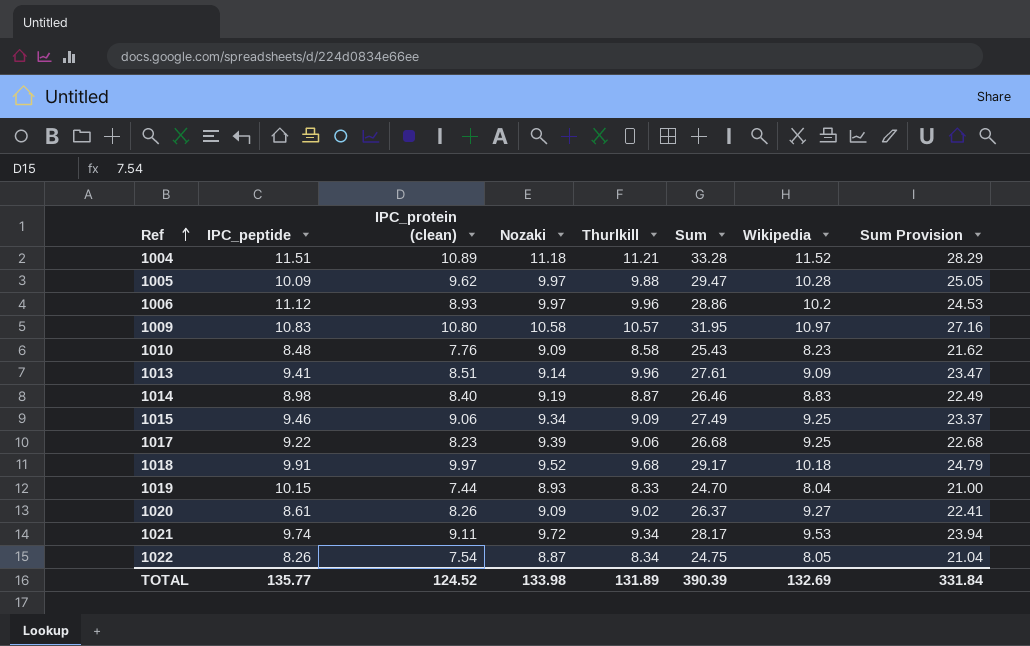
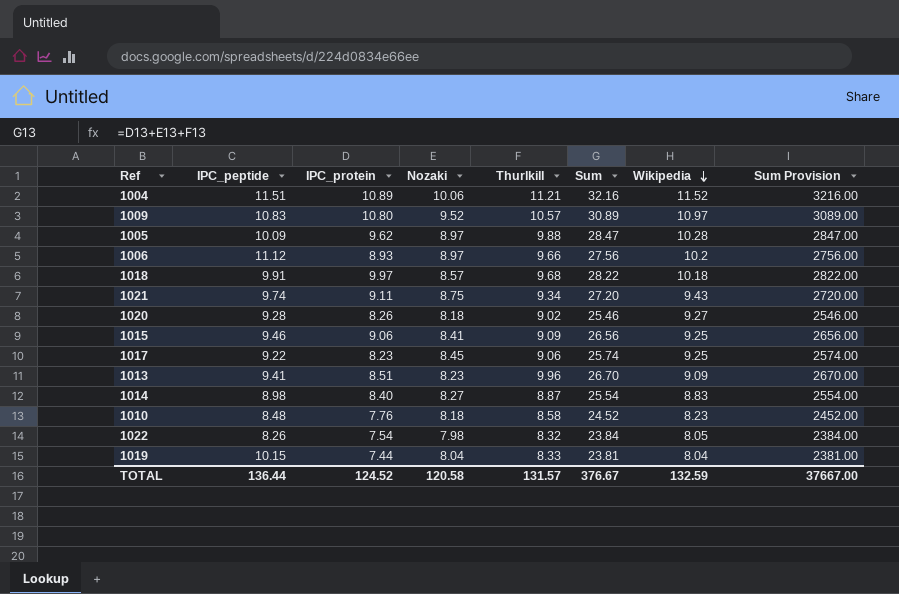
row order: Ref ascending -> Wikipedia descending
column name: IPC_protein (clean) -> IPC_protein
column Sum Provision | formula: [Sum] * 0.85 -> [Sum] * 100
1004 | Nozaki: 11.18 -> 10.06
1004 | Sum: 33.28 -> 32.16
1009 | Nozaki: 10.58 -> 9.52
1009 | Sum: 31.95 -> 30.89
1005 | Nozaki: 9.97 -> 8.97
1005 | Sum: 29.47 -> 28.47
1006 | Nozaki: 9.97 -> 8.97
1006 | Thurlkill: 9.96 -> 9.66
1006 | Sum: 28.86 -> 27.56
1018 | Nozaki: 9.52 -> 8.57
1018 | Sum: 29.17 -> 28.22
1021 | Nozaki: 9.72 -> 8.75
1021 | Sum: 28.17 -> 27.20
1021 | Wikipedia: 9.53 -> 9.43
1020 | IPC_peptide: 8.61 -> 9.28
1020 | Nozaki: 9.09 -> 8.18
1020 | Sum: 26.37 -> 25.46
1015 | Nozaki: 9.34 -> 8.41
1015 | Sum: 27.49 -> 26.56
1017 | Nozaki: 9.39 -> 8.45
1017 | Sum: 26.68 -> 25.74
1013 | Nozaki: 9.14 -> 8.23
1013 | Sum: 27.61 -> 26.70
1014 | Nozaki: 9.19 -> 8.27
1014 | Sum: 26.46 -> 25.54
1010 | Nozaki: 9.09 -> 8.18
1010 | Sum: 25.43 -> 24.52
1022 | Nozaki: 8.87 -> 7.98
1022 | Thurlkill: 8.34 -> 8.32
1022 | Sum: 24.75 -> 23.84
1019 | Nozaki: 8.93 -> 8.04
1019 | Sum: 24.70 -> 23.81
TOTAL | IPC_peptide: 135.77 -> 136.44
TOTAL | Nozaki: 133.98 -> 120.58
TOTAL | Thurlkill: 131.89 -> 131.57
TOTAL | Sum: 390.39 -> 376.67
TOTAL | Wikipedia: 132.69 -> 132.59
TOTAL | Sum Provision: 331.84 -> 37667.00

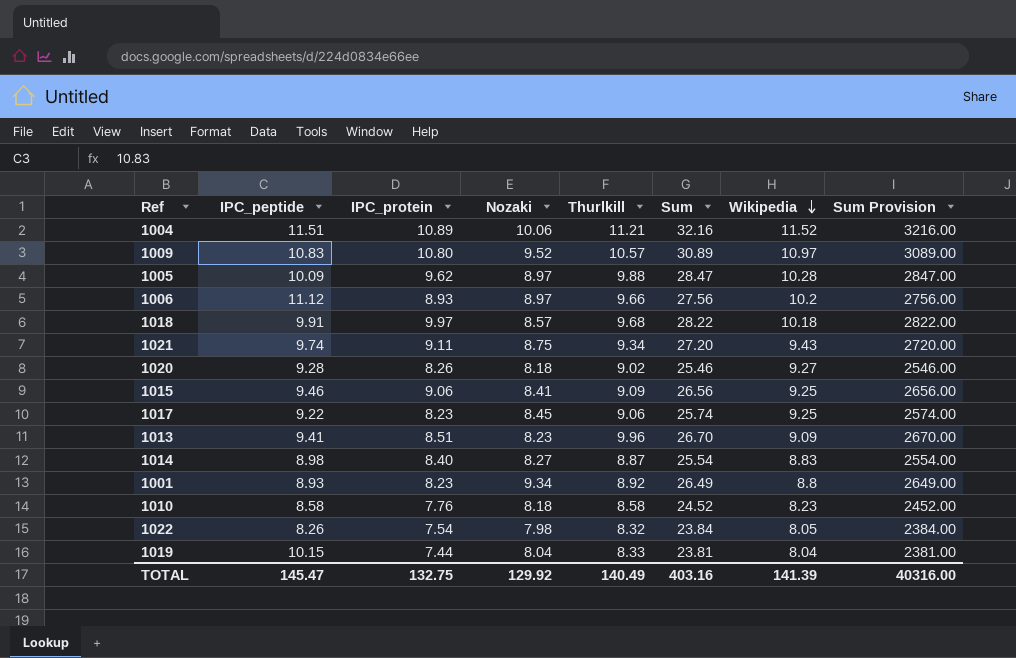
row 1001: none -> 8.93 | 8.23 | 9.34 | 8.92 | 26.49 | 8.8 | 2649.00
1010 | IPC_peptide: 8.48 -> 8.58
TOTAL | IPC_peptide: 136.44 -> 145.47
TOTAL | IPC_protein: 124.52 -> 132.75
TOTAL | Nozaki: 120.58 -> 129.92
TOTAL | Thurlkill: 131.57 -> 140.49
TOTAL | Sum: 376.67 -> 403.16
TOTAL | Wikipedia: 132.59 -> 141.39
TOTAL | Sum Provision: 37667.00 -> 40316.00

